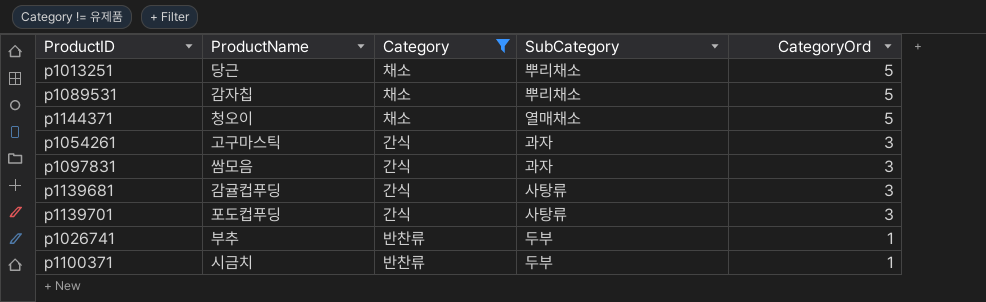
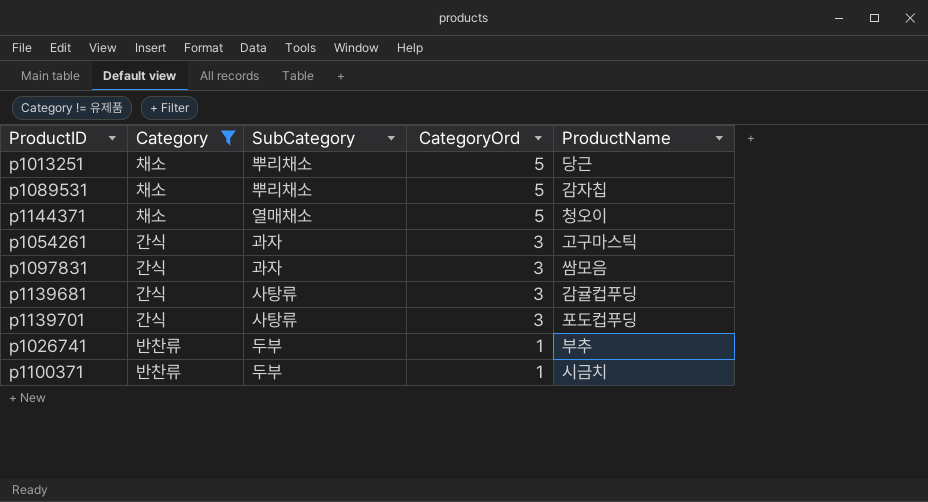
column ProductName | position: 2 -> 5

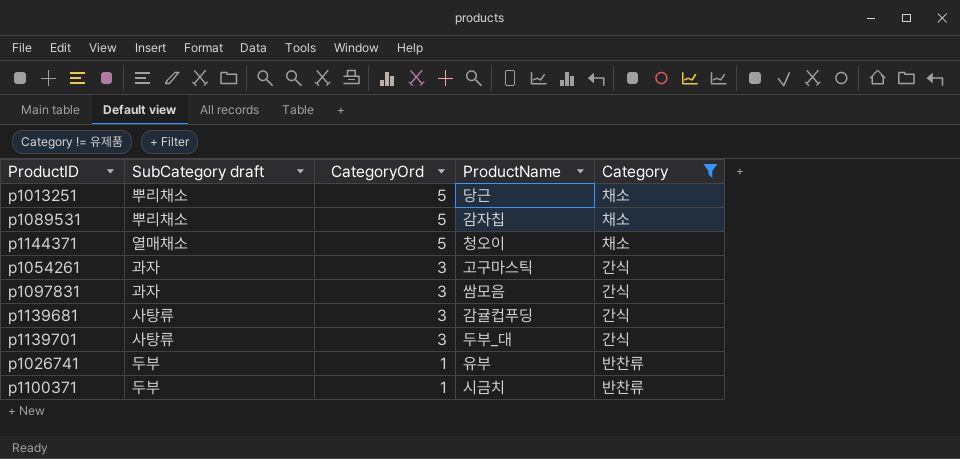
column name: SubCategory -> SubCategory draft
column Category | position: 2 -> 5
p1139701 | ProductName: 포도컵푸딩 -> 두부_대
p1026741 | ProductName: 부추 -> 유부

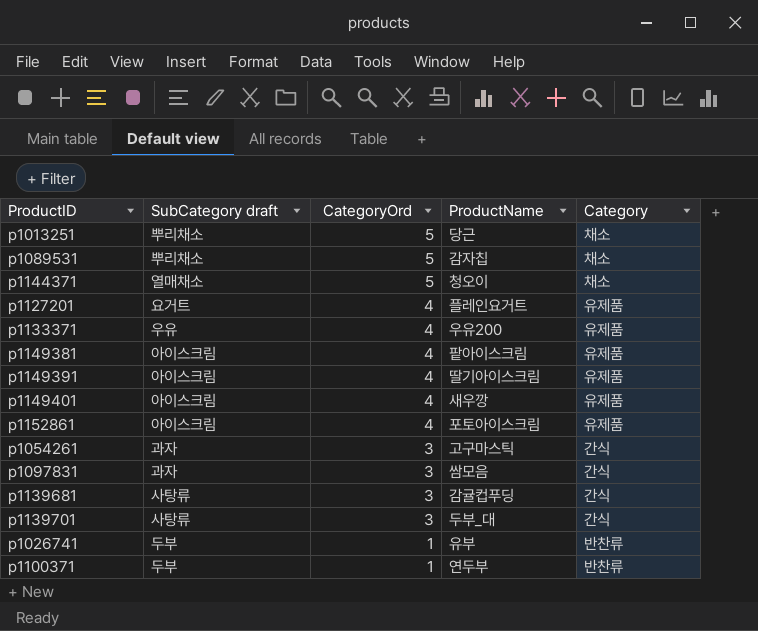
filter: Category != 유제품 -> none
p1100371 | ProductName: 시금치 -> 연두부

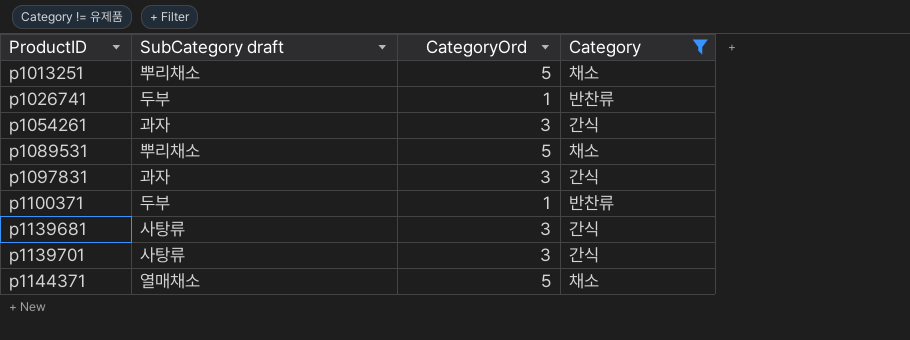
filter: none -> Category != 유제품
row order: CategoryOrd descending -> ProductID ascending
column ProductName | position: 4 -> none

